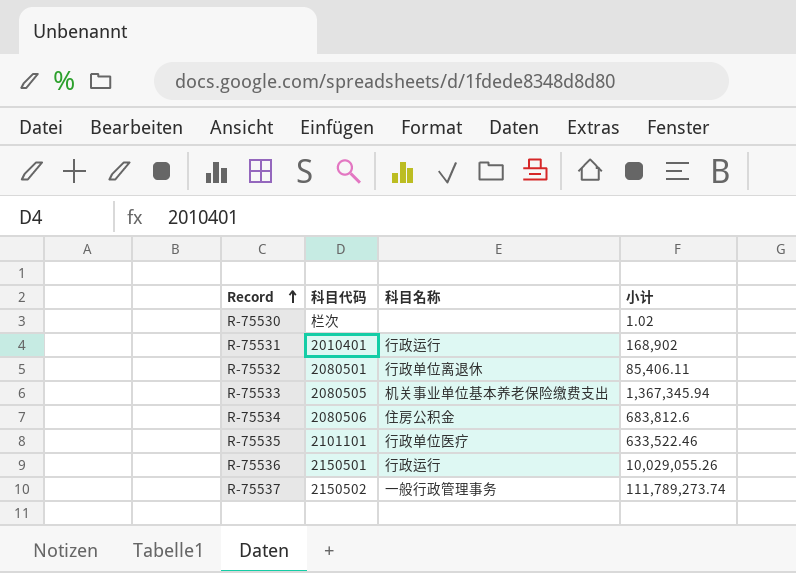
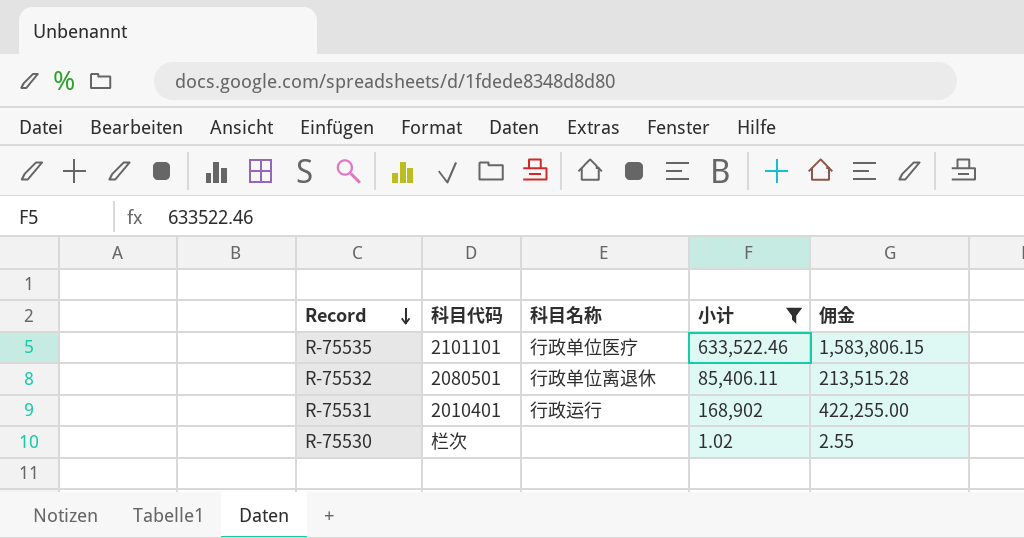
filter: none -> 小计 <= 633,522.46
row order: Record ascending -> Record descending
column 佣金 | formula: none -> [小计] * 2.5

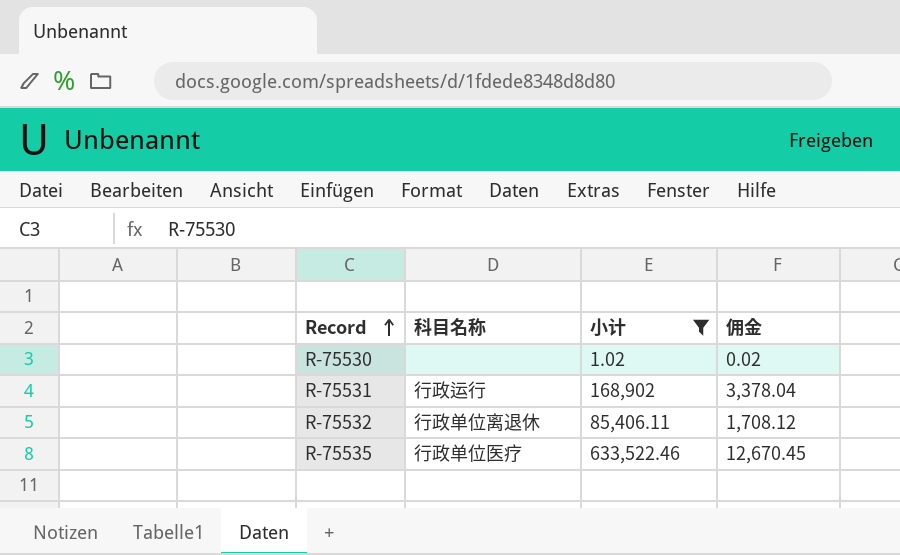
row order: Record descending -> Record ascending
column 科目代码 | position: 2 -> none
column 佣金 | formula: [小计] * 2.5 -> [小计] * 0.02

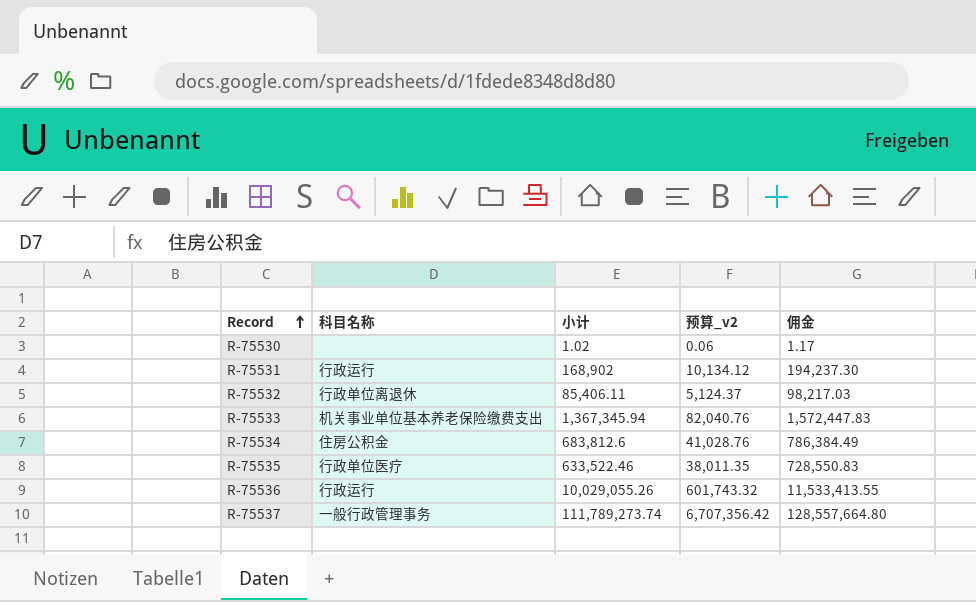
filter: 小计 <= 633,522.46 -> none
column 预算_v2 | formula: none -> [小计] * 0.06
column 佣金 | formula: [小计] * 0.02 -> [小计] * 1.15

